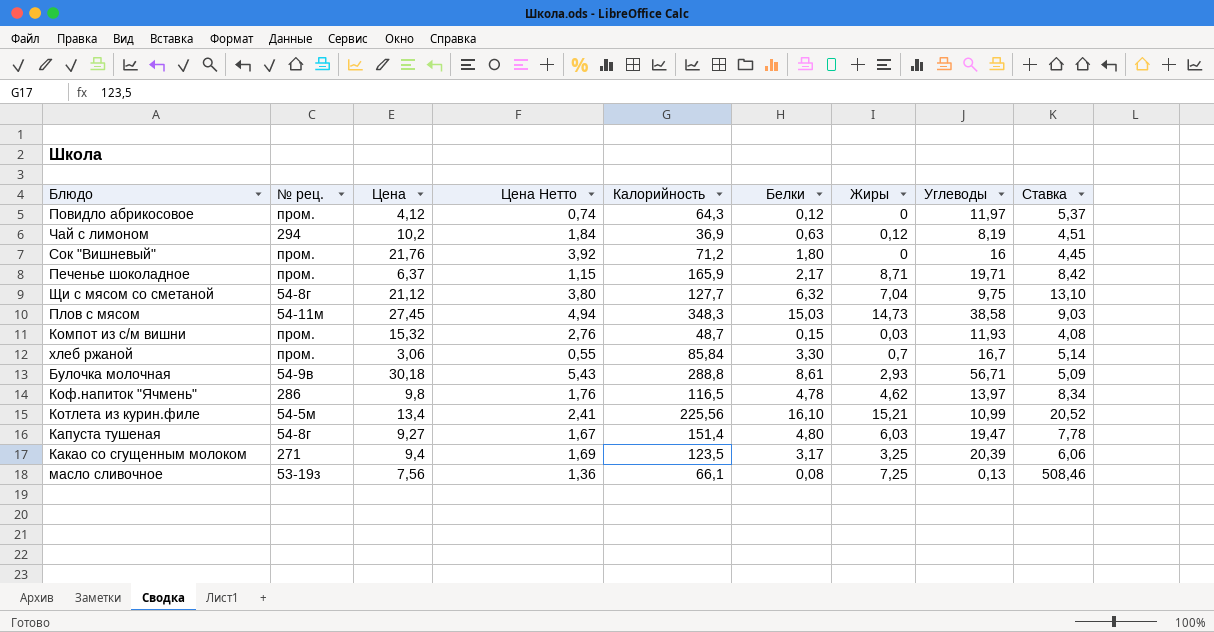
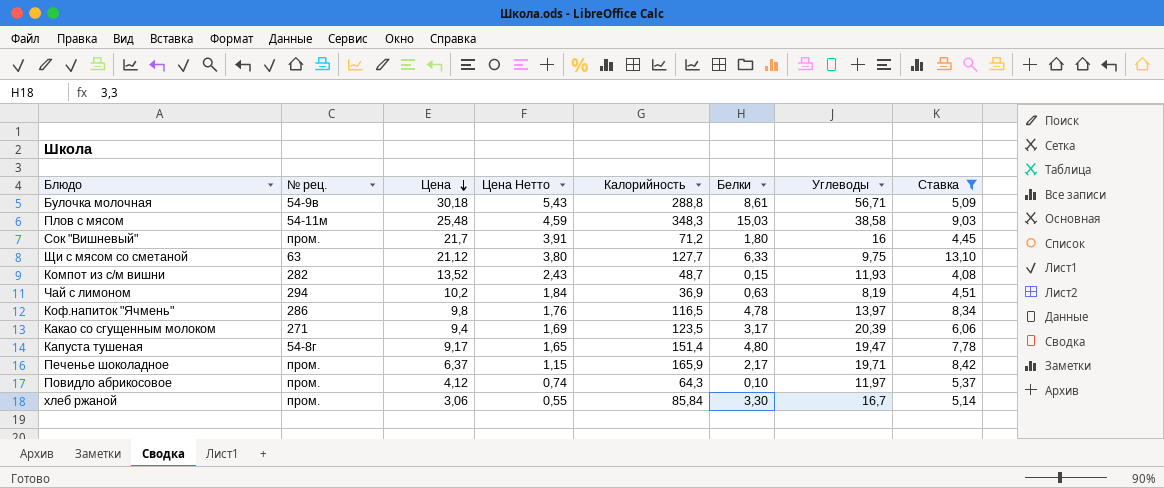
filter: none -> Ставка <= 13,10
row order: none -> Цена descending
column Жиры | position: 7 -> none
Плов с мясом | Цена: 27,45 -> 25,48
Плов с мясом | Цена Нетто: 4,94 -> 4,59
Сок "Вишневый" | Цена: 21,76 -> 21,7
Сок "Вишневый" | Цена Нетто: 3,92 -> 3,91
Щи с мясом со сметаной | № рец.: 54-8г -> 63
Щи с мясом со сметаной | Белки: 6,32 -> 6,33
Компот из с/м вишни | № рец.: пром. -> 282
Компот из с/м вишни | Цена: 15,32 -> 13,52
Компот из с/м вишни | Цена Нетто: 2,76 -> 2,43
Капуста тушеная | Цена: 9,27 -> 9,17
Капуста тушеная | Цена Нетто: 1,67 -> 1,65
Повидло абрикосовое | Белки: 0,12 -> 0,10

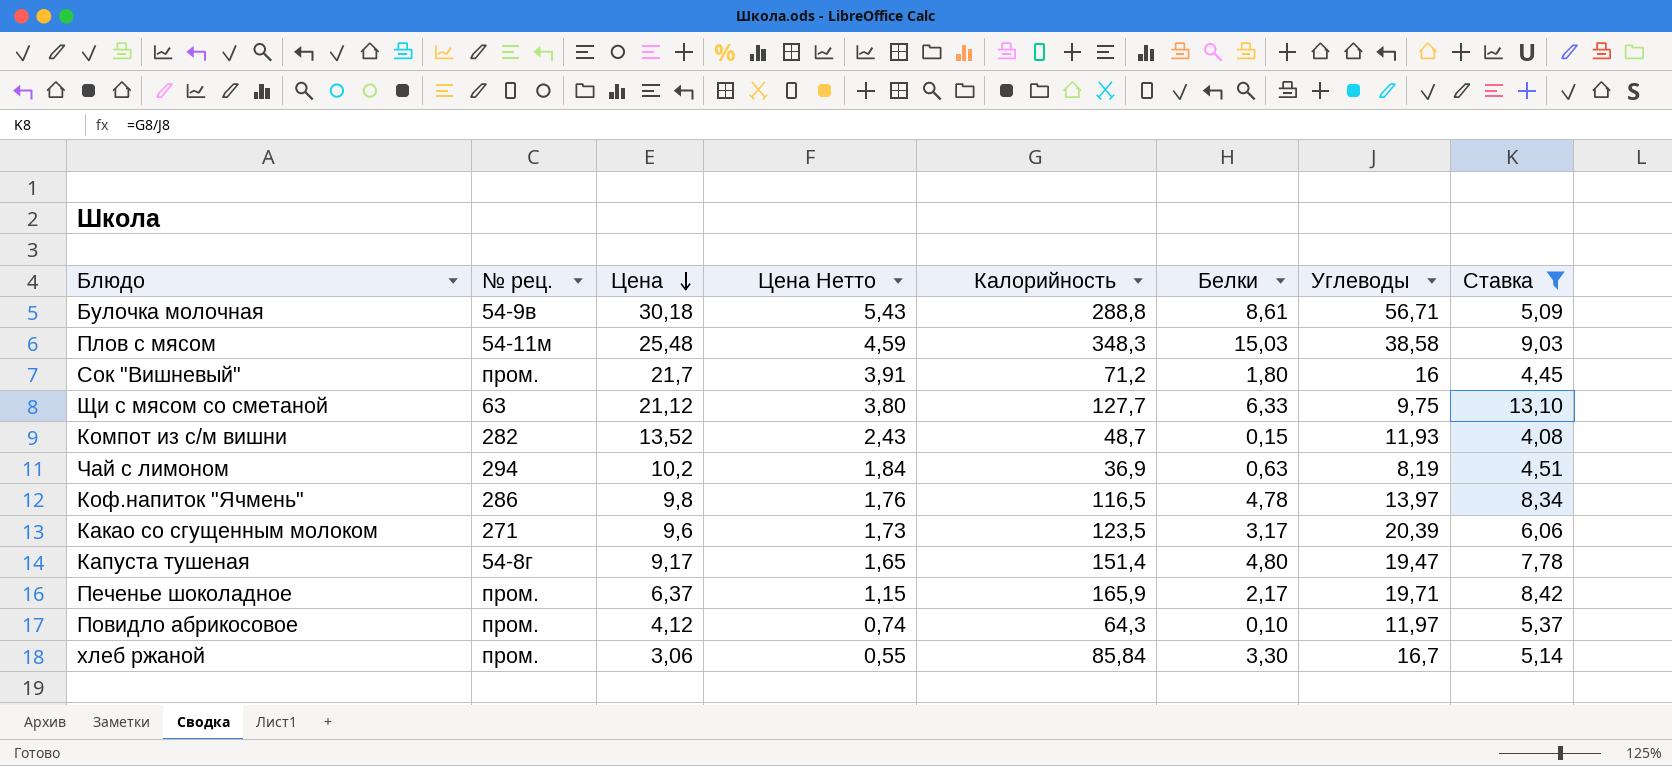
Какао со сгущенным молоком | Цена: 9,4 -> 9,6
Какао со сгущенным молоком | Цена Нетто: 1,69 -> 1,73

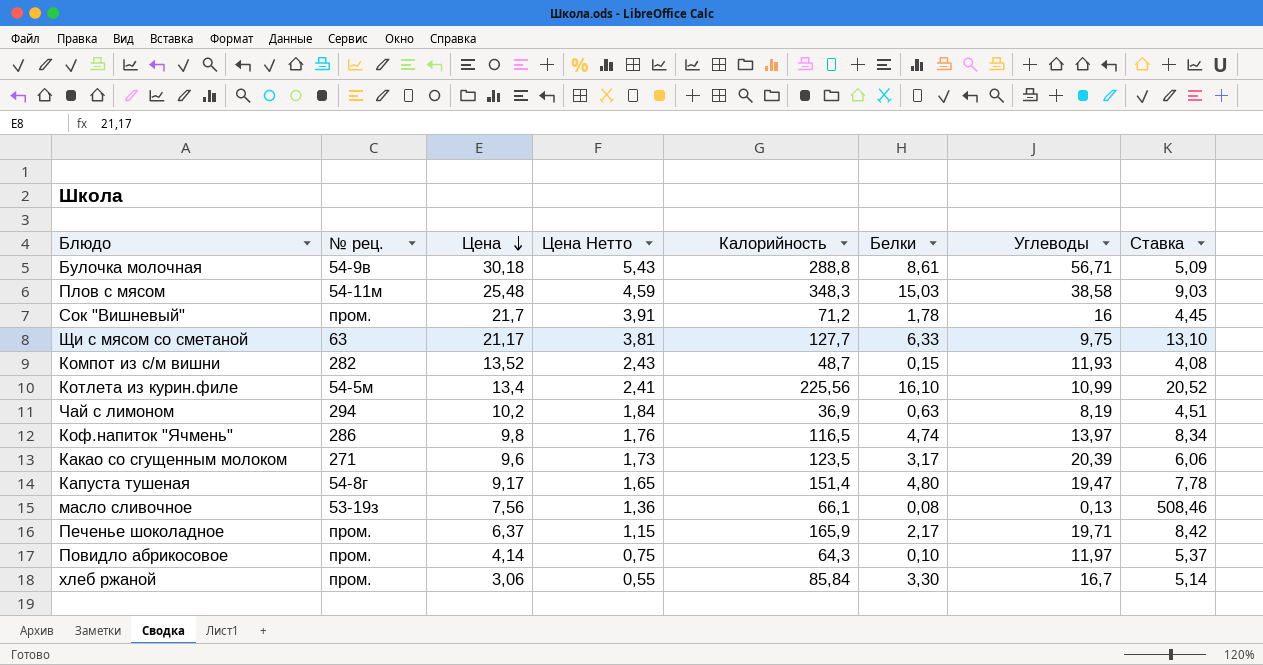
filter: Ставка <= 13,10 -> none
Сок "Вишневый" | Белки: 1,80 -> 1,78
Щи с мясом со сметаной | Цена: 21,12 -> 21,17
Щи с мясом со сметаной | Цена Нетто: 3,80 -> 3,81
Коф.напиток "Ячмень" | Белки: 4,78 -> 4,74
Повидло абрикосовое | Цена: 4,12 -> 4,14
Повидло абрикосовое | Цена Нетто: 0,74 -> 0,75

